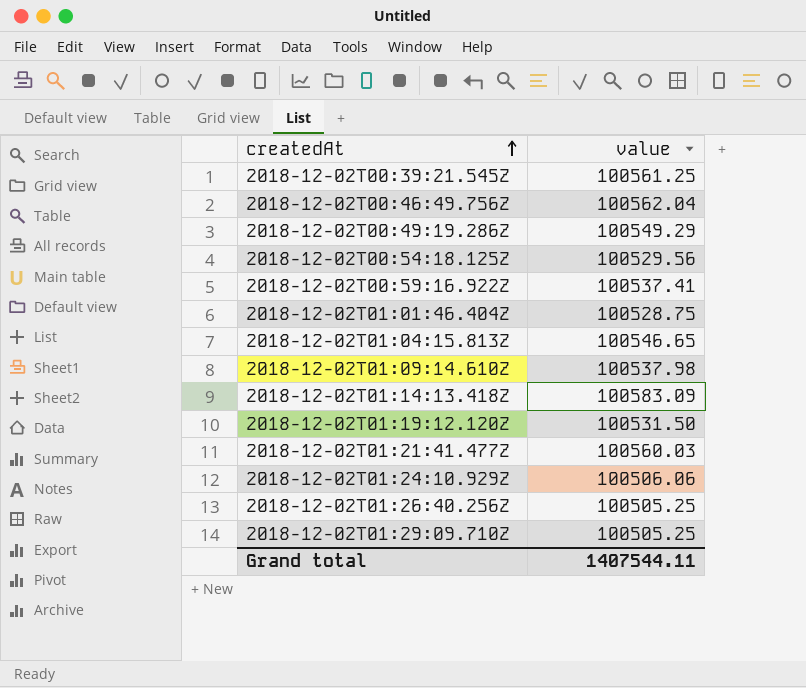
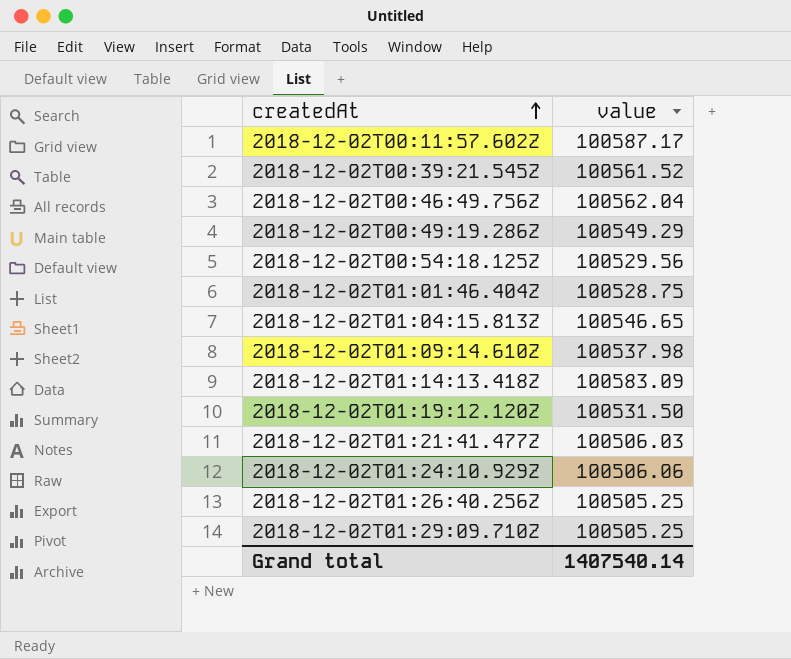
row 2018-12-02T00:59:16.922Z: 100537.41 -> none
row 2018-12-02T00:11:57.602Z: none -> 100587.17
2018-12-02T00:39:21.545Z | value: 100561.25 -> 100561.52
2018-12-02T01:21:41.477Z | value: 100560.03 -> 100506.03
Grand total | value: 1407544.11 -> 1407540.14

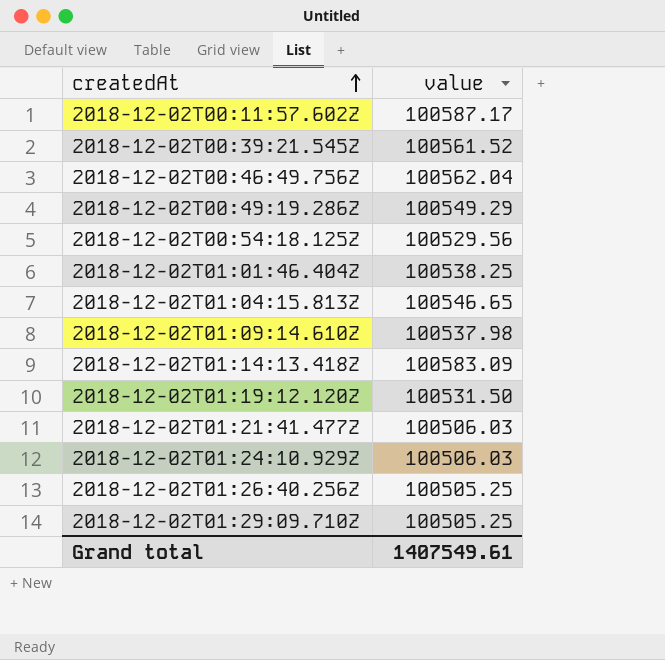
2018-12-02T01:01:46.404Z | value: 100528.75 -> 100538.25
2018-12-02T01:24:10.929Z | value: 100506.06 -> 100506.03
Grand total | value: 1407540.14 -> 1407549.61

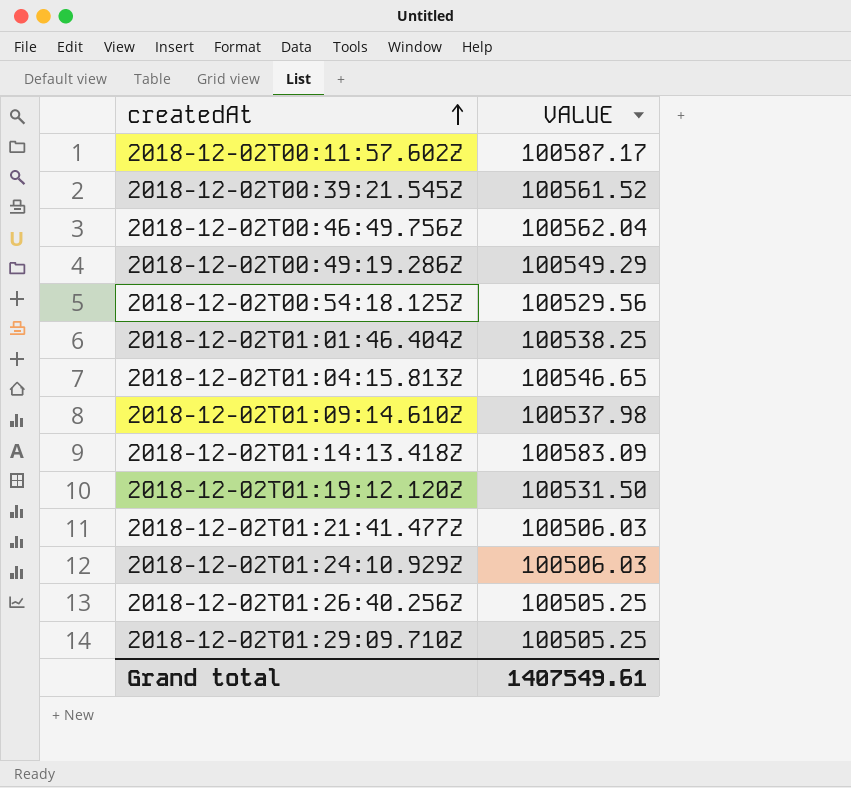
column name: value -> VALUE

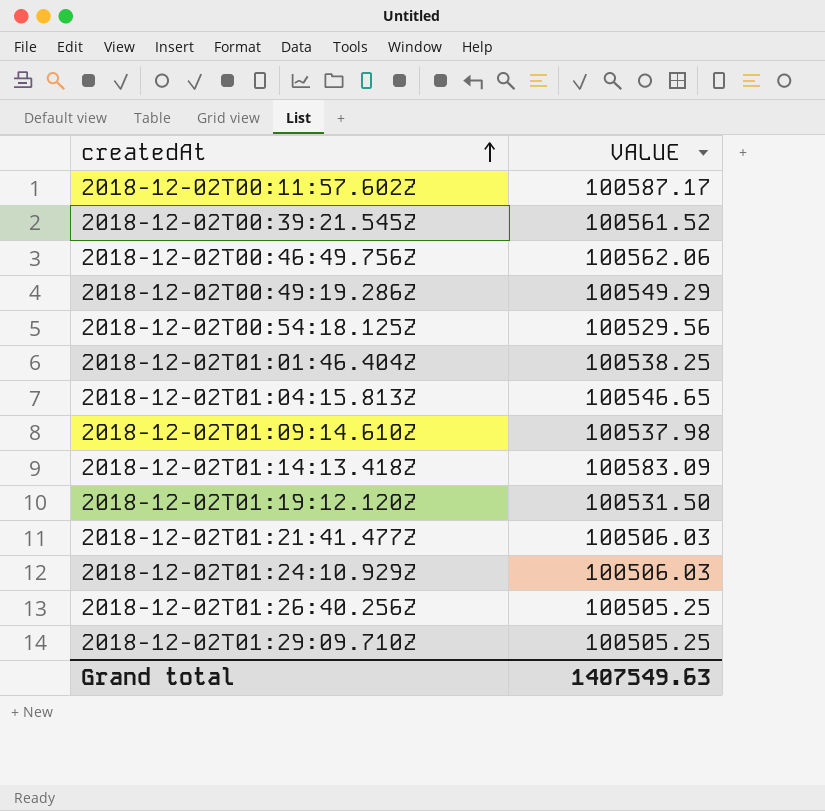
2018-12-02T00:46:49.756Z | VALUE: 100562.04 -> 100562.06
Grand total | VALUE: 1407549.61 -> 1407549.63

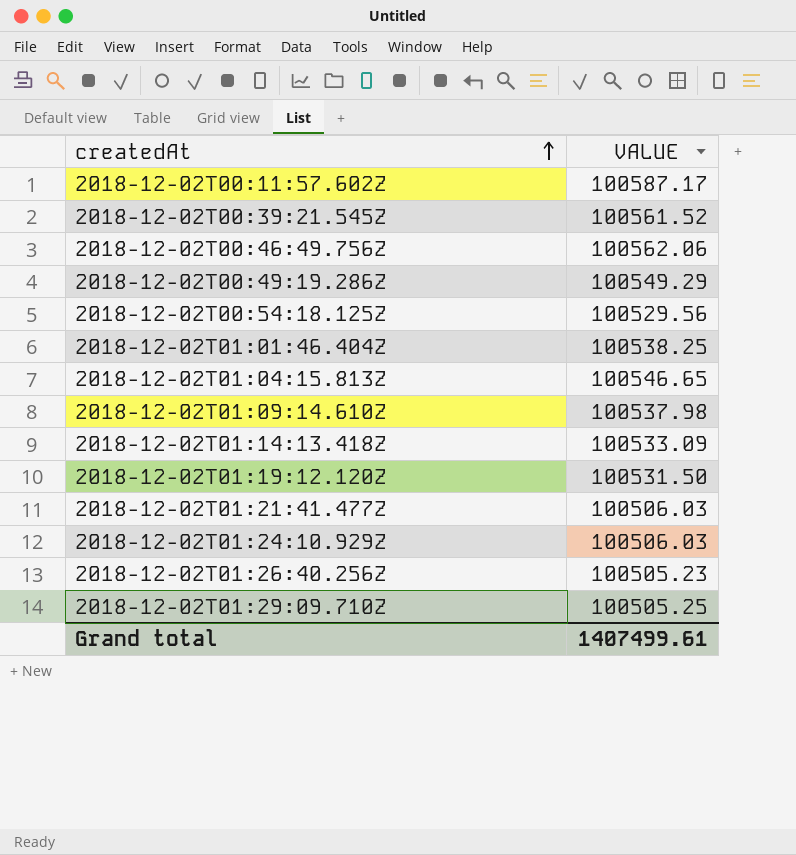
2018-12-02T01:14:13.418Z | VALUE: 100583.09 -> 100533.09
2018-12-02T01:26:40.256Z | VALUE: 100505.25 -> 100505.23
Grand total | VALUE: 1407549.63 -> 1407499.61

